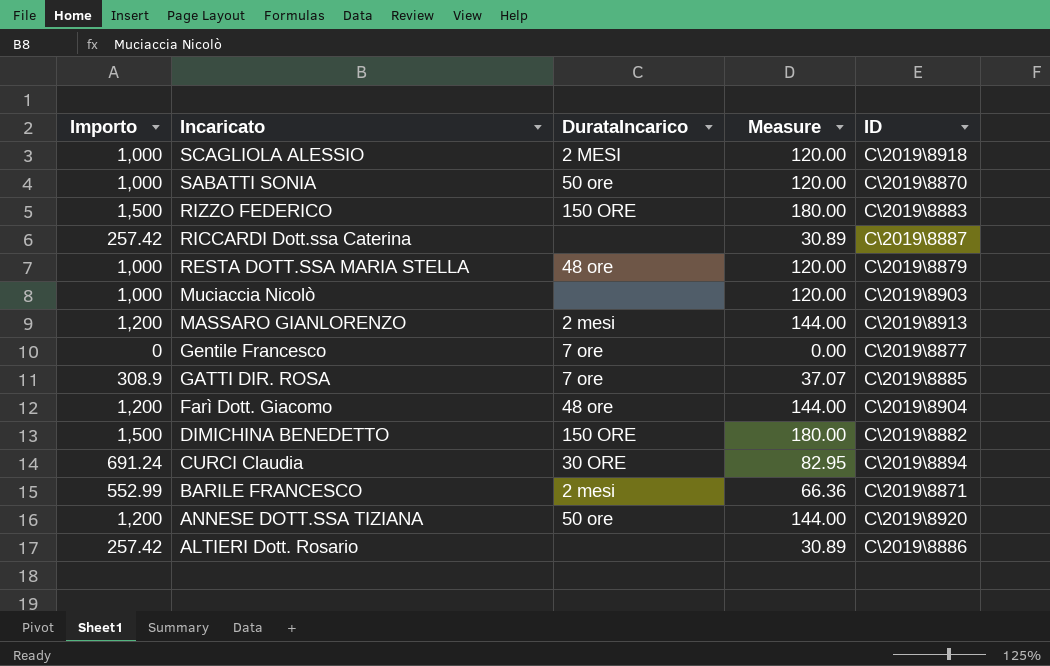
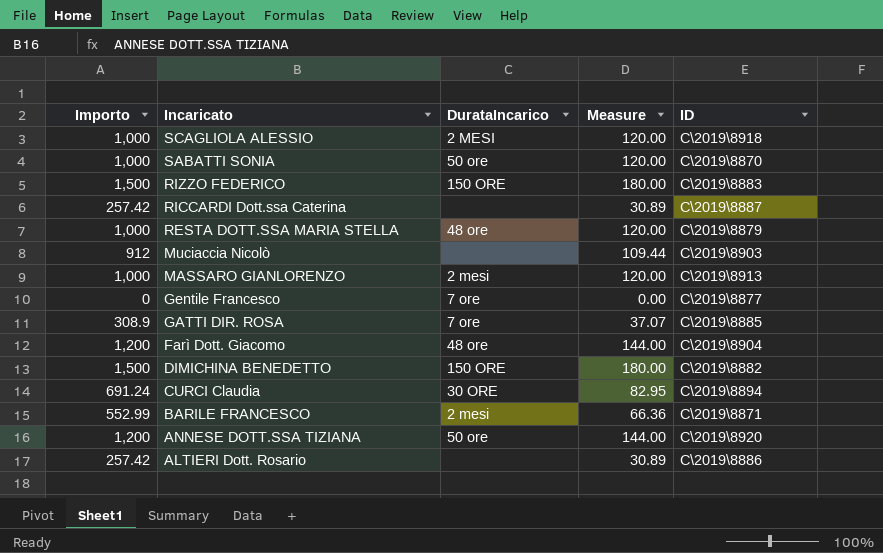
Muciaccia Nicolò | Importo: 1,000 -> 912
Muciaccia Nicolò | Measure: 120.00 -> 109.44
MASSARO GIANLORENZO | Importo: 1,200 -> 1,000
MASSARO GIANLORENZO | Measure: 144.00 -> 120.00

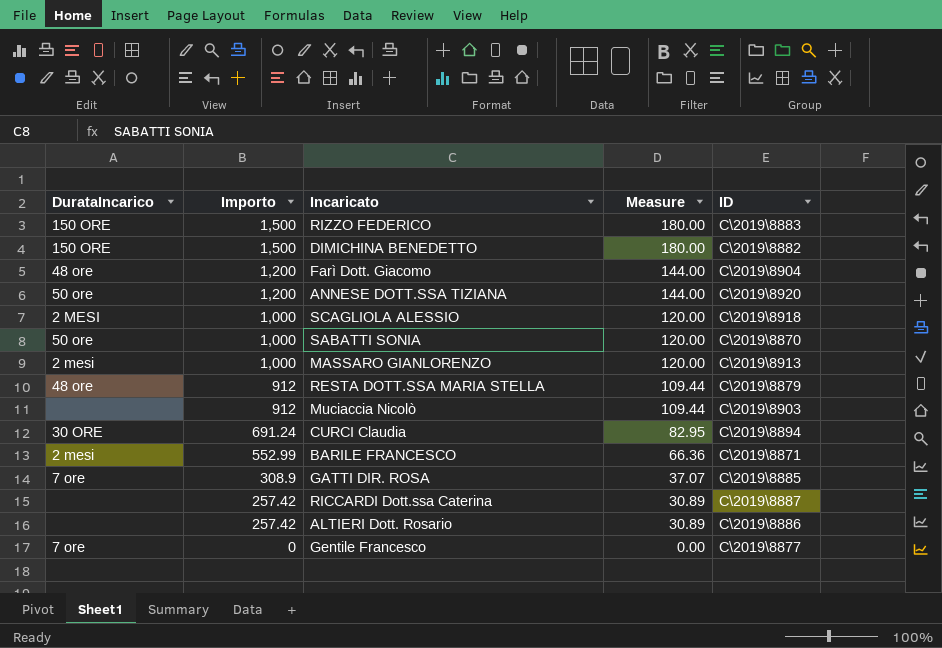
row order: Incaricato descending -> Importo descending
column DurataIncarico | position: 3 -> 1
RESTA DOTT.SSA MARIA STELLA | Importo: 1,000 -> 912
RESTA DOTT.SSA MARIA STELLA | Measure: 120.00 -> 109.44

